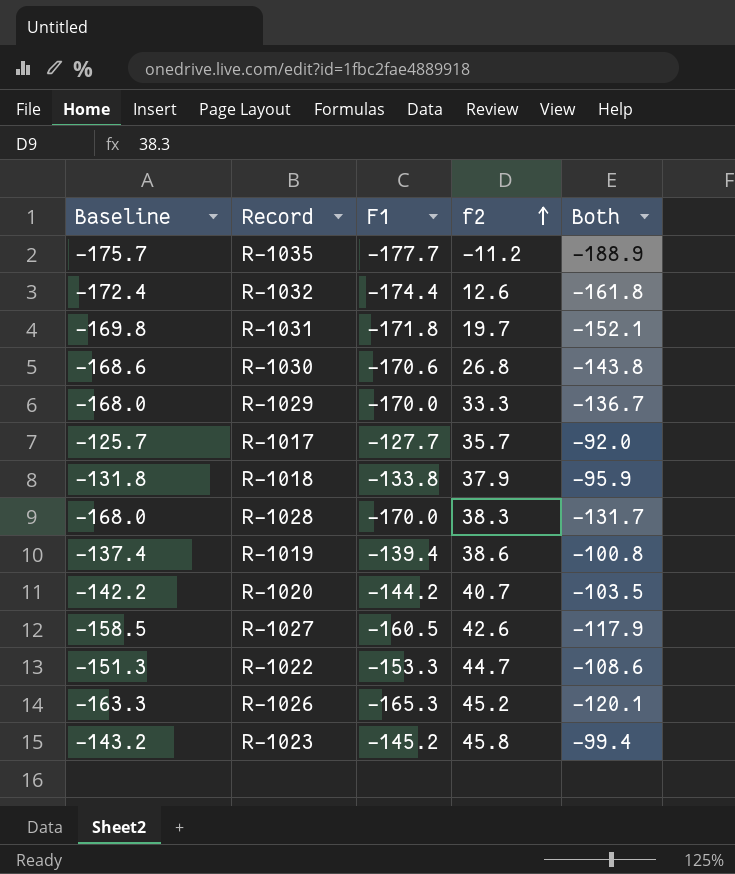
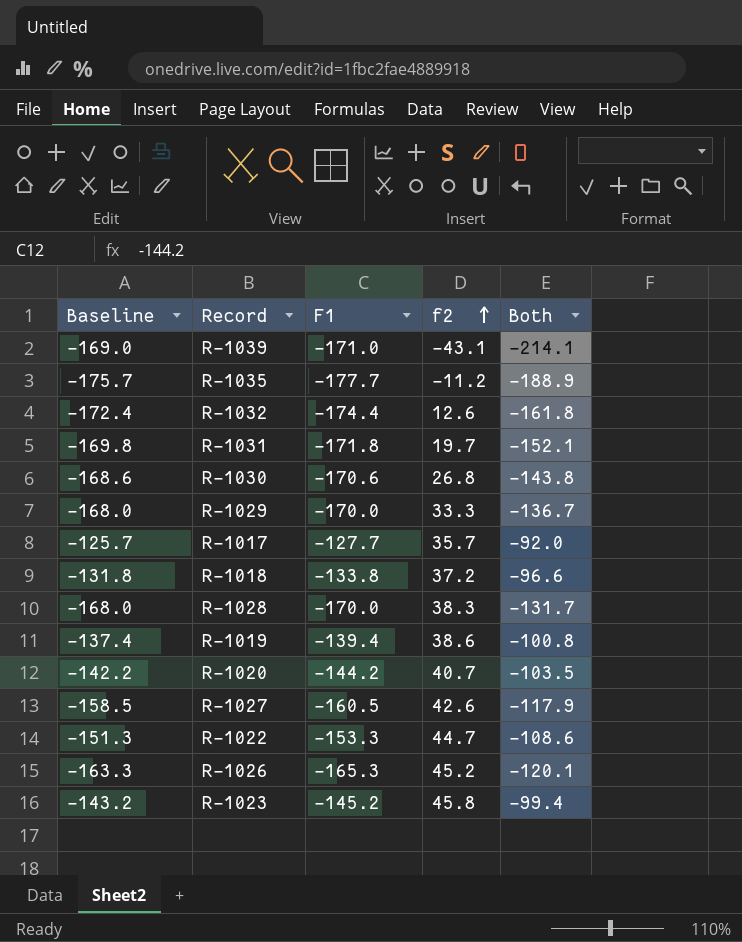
row R-1039: none -> -169.0 | -171.0 | -43.1 | -214.1
R-1018 | f2: 37.9 -> 37.2
R-1018 | Both: -95.9 -> -96.6

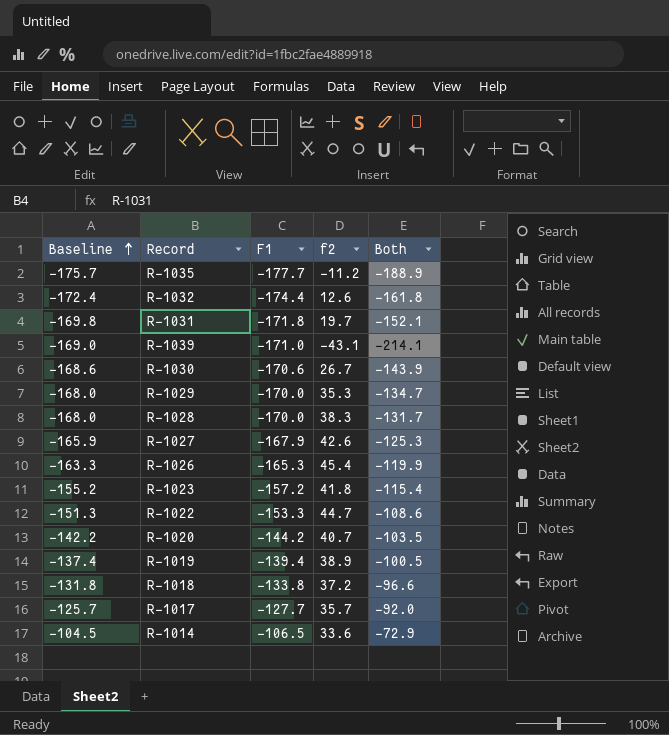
row order: f2 ascending -> Baseline ascending
R-1030 | f2: 26.8 -> 26.7
R-1030 | Both: -143.8 -> -143.9
R-1029 | f2: 33.3 -> 35.3
R-1029 | Both: -136.7 -> -134.7
R-1027 | Baseline: -158.5 -> -165.9
R-1027 | F1: -160.5 -> -167.9
R-1027 | Both: -117.9 -> -125.3
R-1026 | f2: 45.2 -> 45.4
R-1026 | Both: -120.1 -> -119.9
R-1023 | Baseline: -143.2 -> -155.2
R-1023 | F1: -145.2 -> -157.2
R-1023 | f2: 45.8 -> 41.8
R-1023 | Both: -99.4 -> -115.4
R-1019 | f2: 38.6 -> 38.9
R-1019 | Both: -100.8 -> -100.5
row R-1014: none -> -104.5 | -106.5 | 33.6 | -72.9

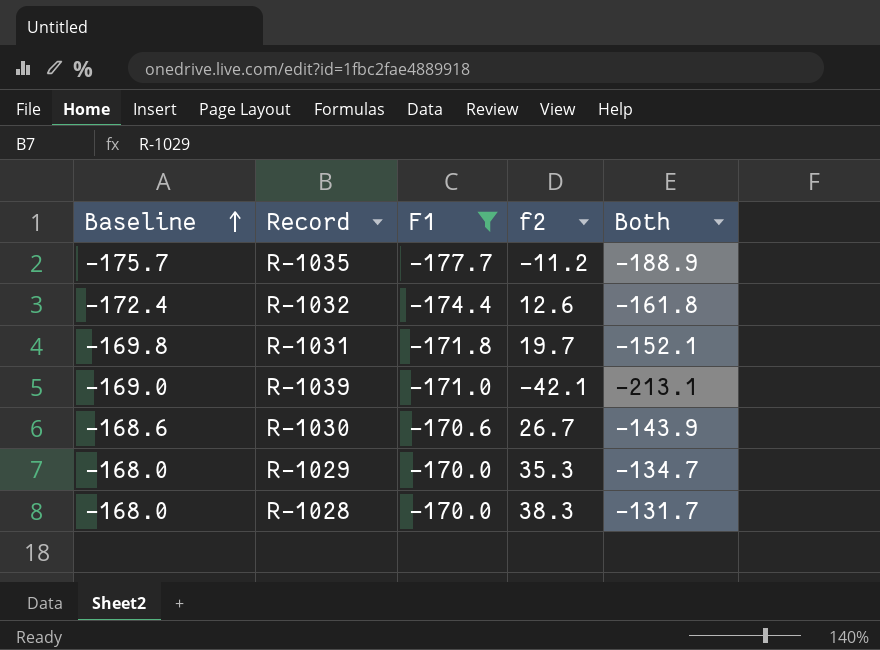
filter: none -> F1 <= -170.0
R-1039 | f2: -43.1 -> -42.1
R-1039 | Both: -214.1 -> -213.1

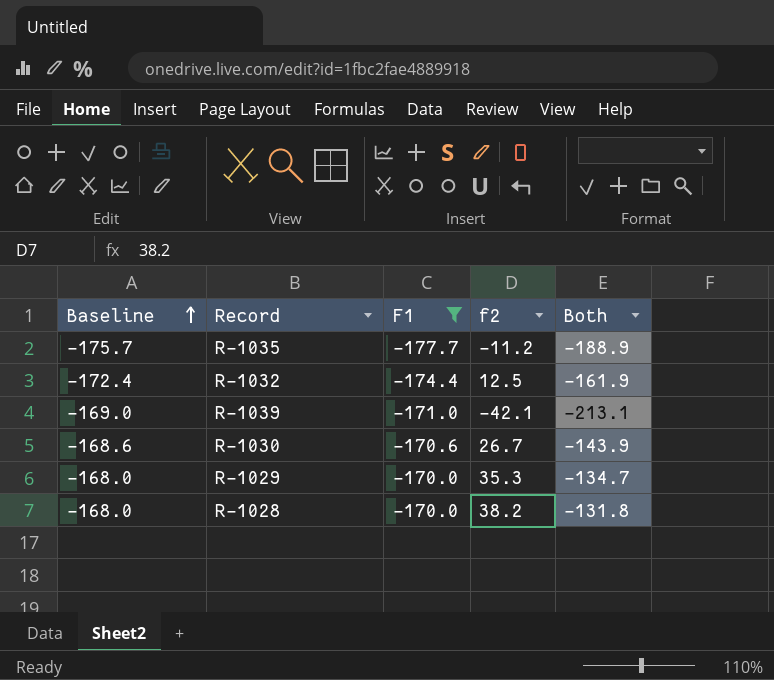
row R-1031: -169.8 | -171.8 | 19.7 | -152.1 -> none
R-1032 | f2: 12.6 -> 12.5
R-1032 | Both: -161.8 -> -161.9
R-1028 | f2: 38.3 -> 38.2
R-1028 | Both: -131.7 -> -131.8

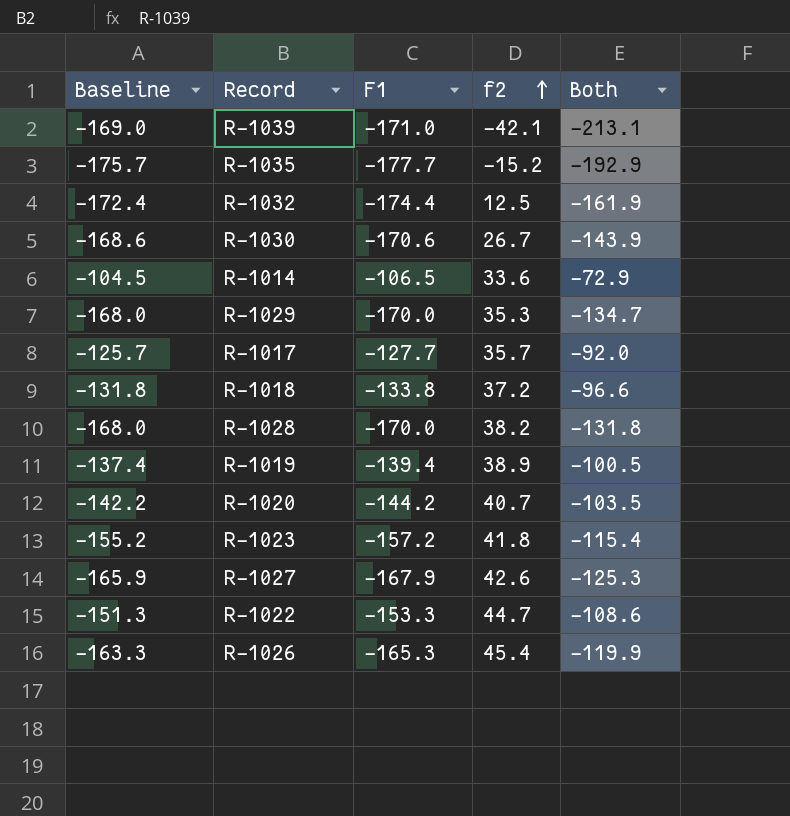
filter: F1 <= -170.0 -> none
row order: Baseline ascending -> f2 ascending
R-1035 | f2: -11.2 -> -15.2
R-1035 | Both: -188.9 -> -192.9

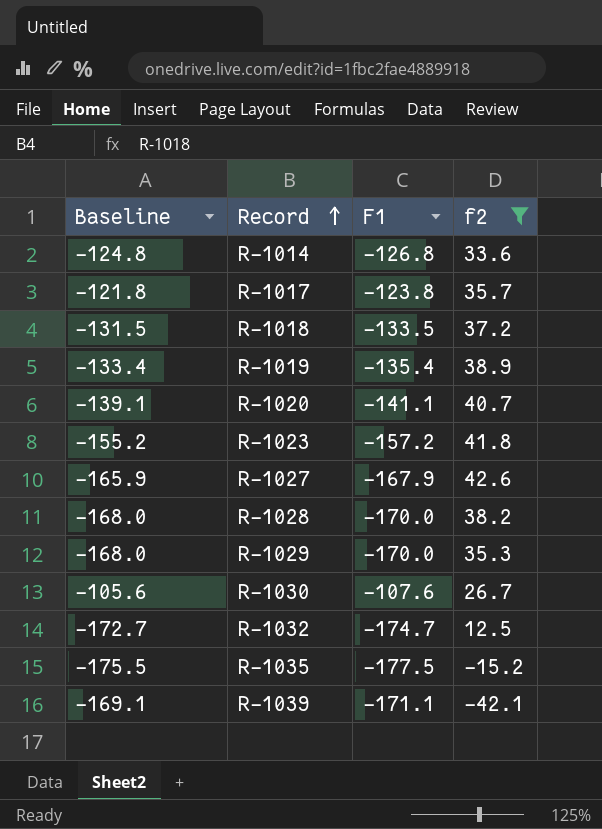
filter: none -> f2 <= 42.6
row order: f2 ascending -> Record ascending
column Both | formula: [F1] + [f2] -> none
R-1014 | Baseline: -104.5 -> -124.8
R-1014 | F1: -106.5 -> -126.8
R-1017 | Baseline: -125.7 -> -121.8
R-1017 | F1: -127.7 -> -123.8
R-1018 | Baseline: -131.8 -> -131.5
R-1018 | F1: -133.8 -> -133.5
R-1019 | Baseline: -137.4 -> -133.4
R-1019 | F1: -139.4 -> -135.4
R-1020 | Baseline: -142.2 -> -139.1
R-1020 | F1: -144.2 -> -141.1
R-1030 | Baseline: -168.6 -> -105.6
R-1030 | F1: -170.6 -> -107.6
R-1032 | Baseline: -172.4 -> -172.7
R-1032 | F1: -174.4 -> -174.7
R-1035 | Baseline: -175.7 -> -175.5
R-1035 | F1: -177.7 -> -177.5
R-1039 | Baseline: -169.0 -> -169.1
R-1039 | F1: -171.0 -> -171.1

